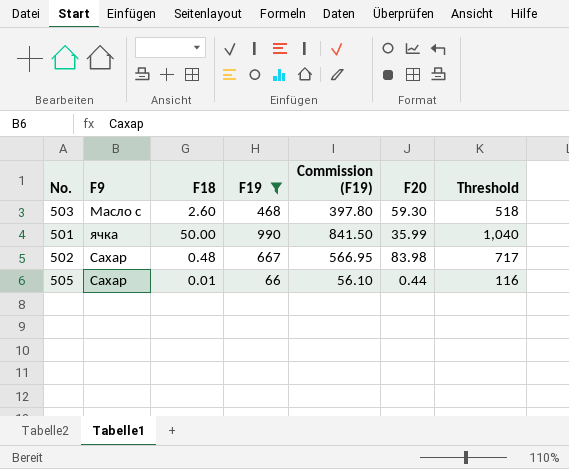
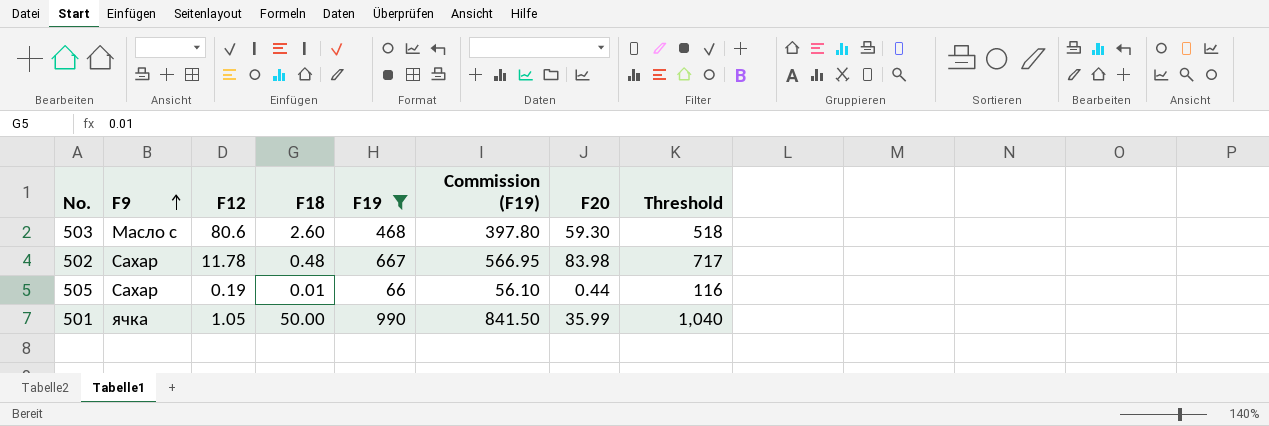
row order: none -> F9 ascending
column F12 | position: none -> 3

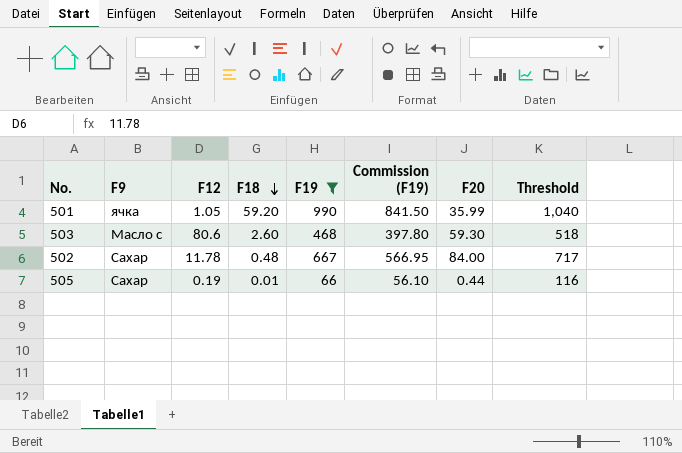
row order: F9 ascending -> F18 descending
501 | F18: 50.00 -> 59.20
502 | F20: 83.98 -> 84.00

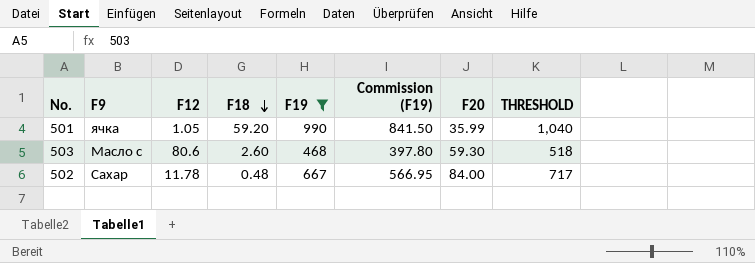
column name: Threshold -> THRESHOLD
row 505: Сахар | 0.19 | 0.01 | 66 | 56.10 | 0.44 | 116 -> none

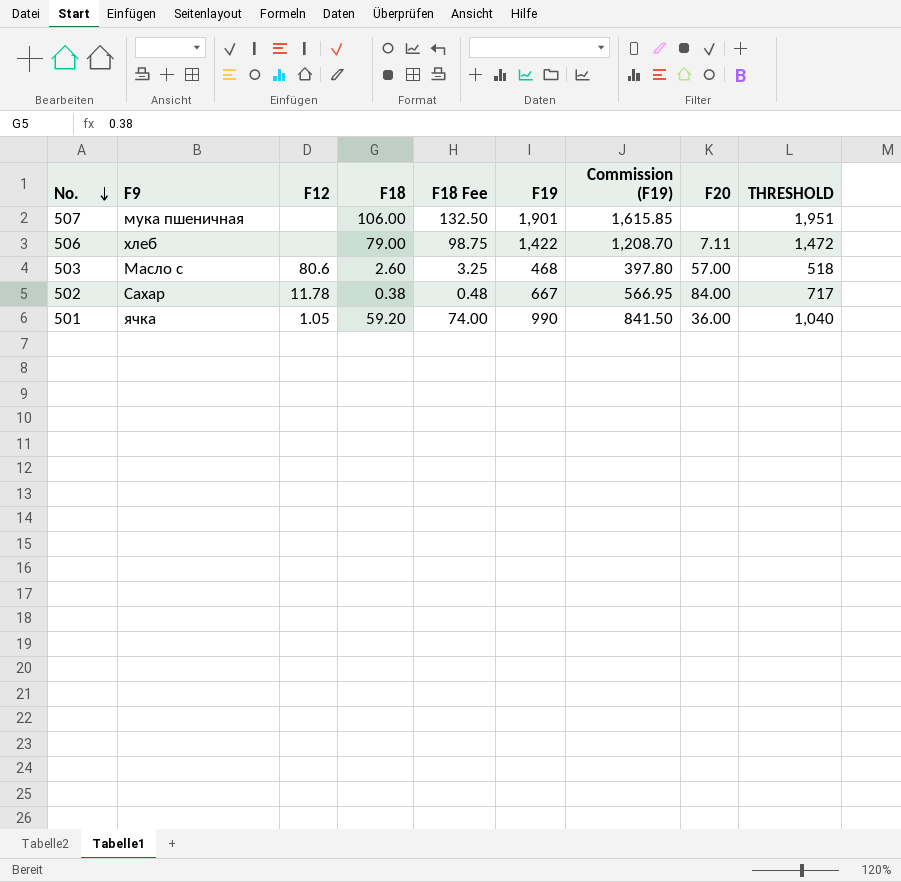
filter: F19 <= 990 -> none
row order: F18 descending -> No. descending
column F18 Fee | formula: none -> [F18] * 1.25
503 | F20: 59.30 -> 57.00
502 | F18: 0.48 -> 0.38
501 | F20: 35.99 -> 36.00

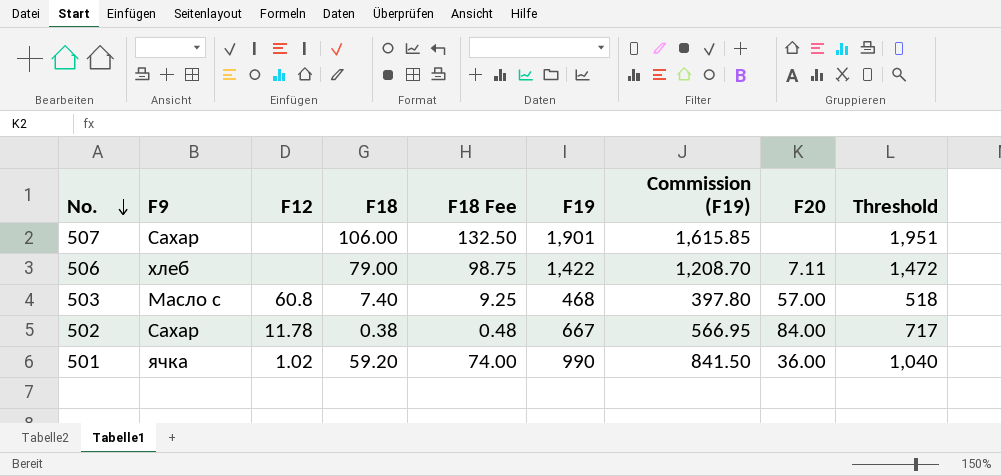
column name: THRESHOLD -> Threshold
507 | F9: мука пшеничная -> Сахар
503 | F12: 80.6 -> 60.8
503 | F18: 2.60 -> 7.40
503 | F18 Fee: 3.25 -> 9.25
501 | F12: 1.05 -> 1.02

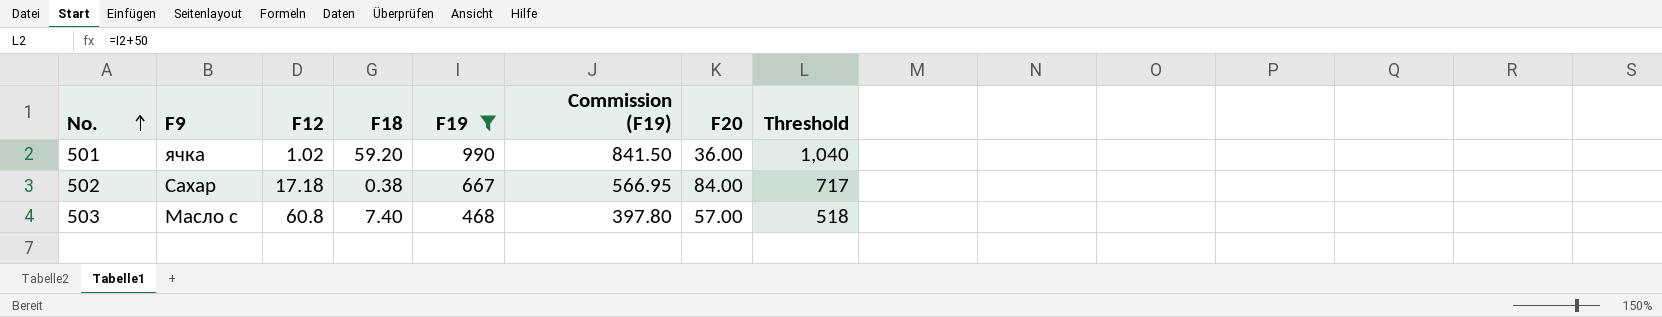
filter: none -> F19 <= 990
row order: No. descending -> No. ascending
column F18 Fee | formula: [F18] * 1.25 -> none
502 | F12: 11.78 -> 17.18

